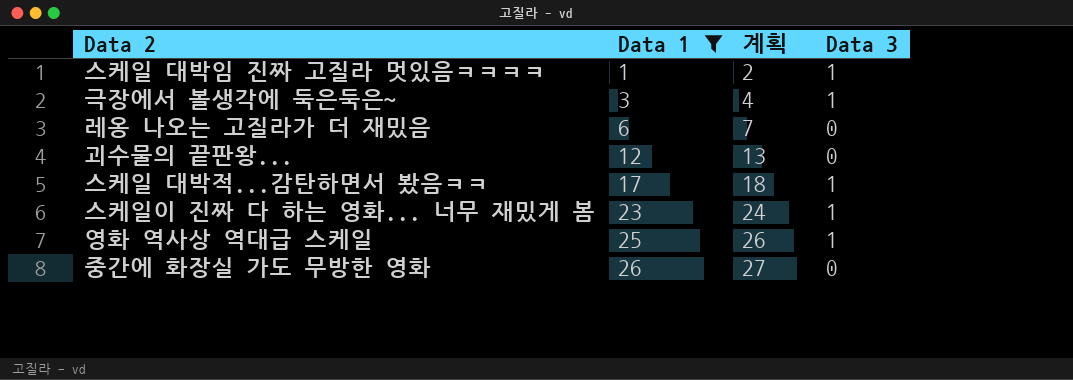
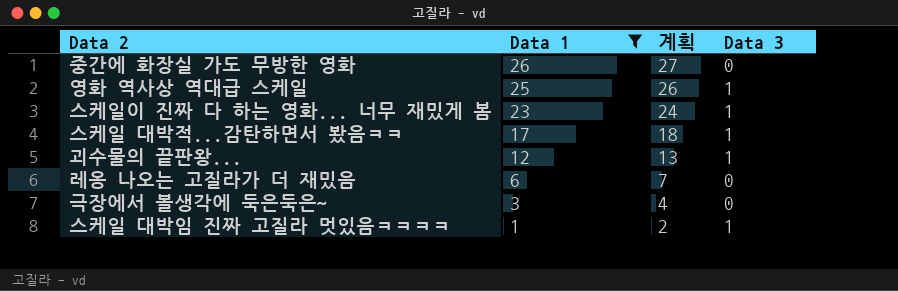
row order: Data 1 ascending -> Data 1 descending
괴수물의 끝판왕... | Data 3: 0 -> 1
극장에서 볼생각에 둑은둑은~ | Data 3: 1 -> 0

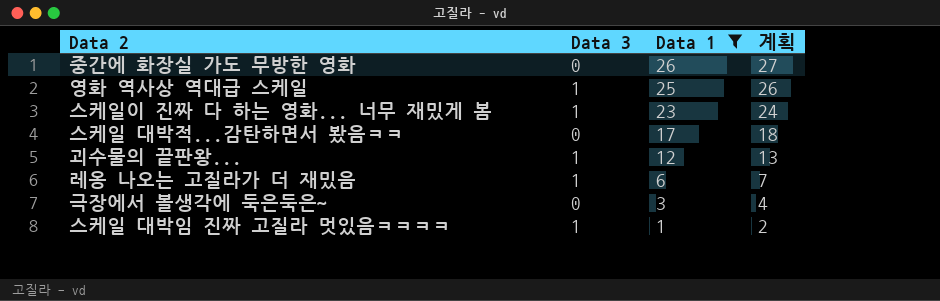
column Data 3 | position: 4 -> 2
스케일 대박적...감탄하면서 봤음ㅋㅋ | Data 3: 1 -> 0
레옹 나오는 고질라가 더 재밌음 | Data 3: 0 -> 1

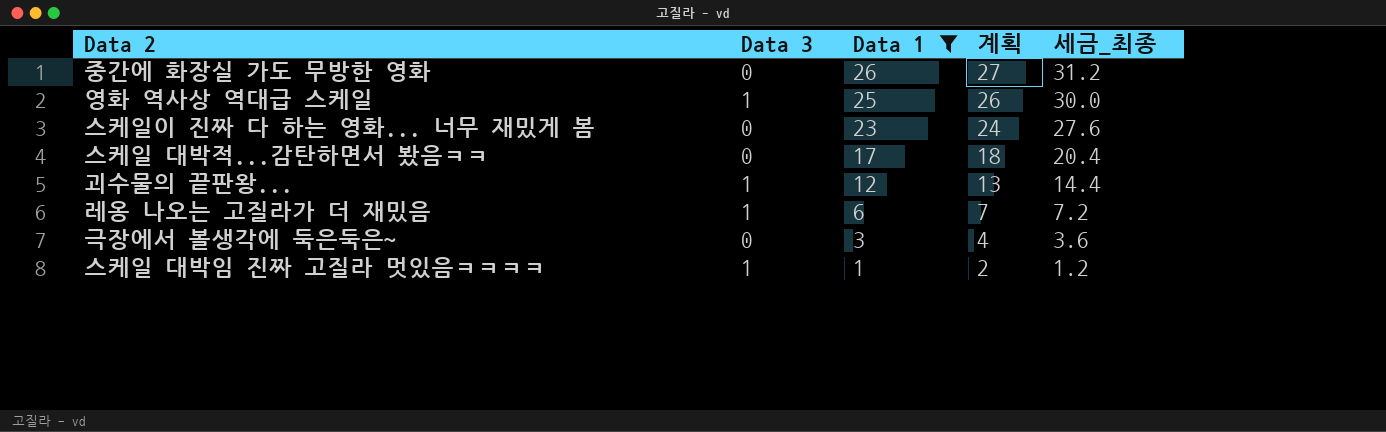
column 세금_최종 | formula: none -> [Data 1] * 1.2
스케일이 진짜 다 하는 영화... 너무 재밌게 봄 | Data 3: 1 -> 0

